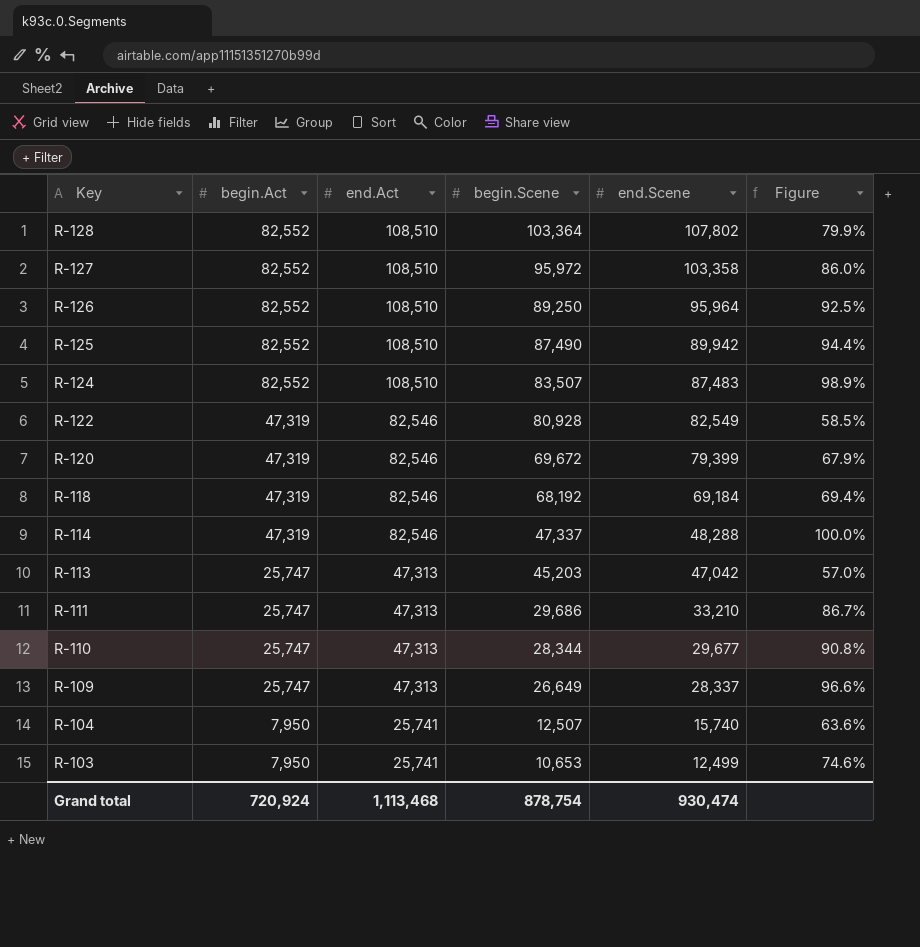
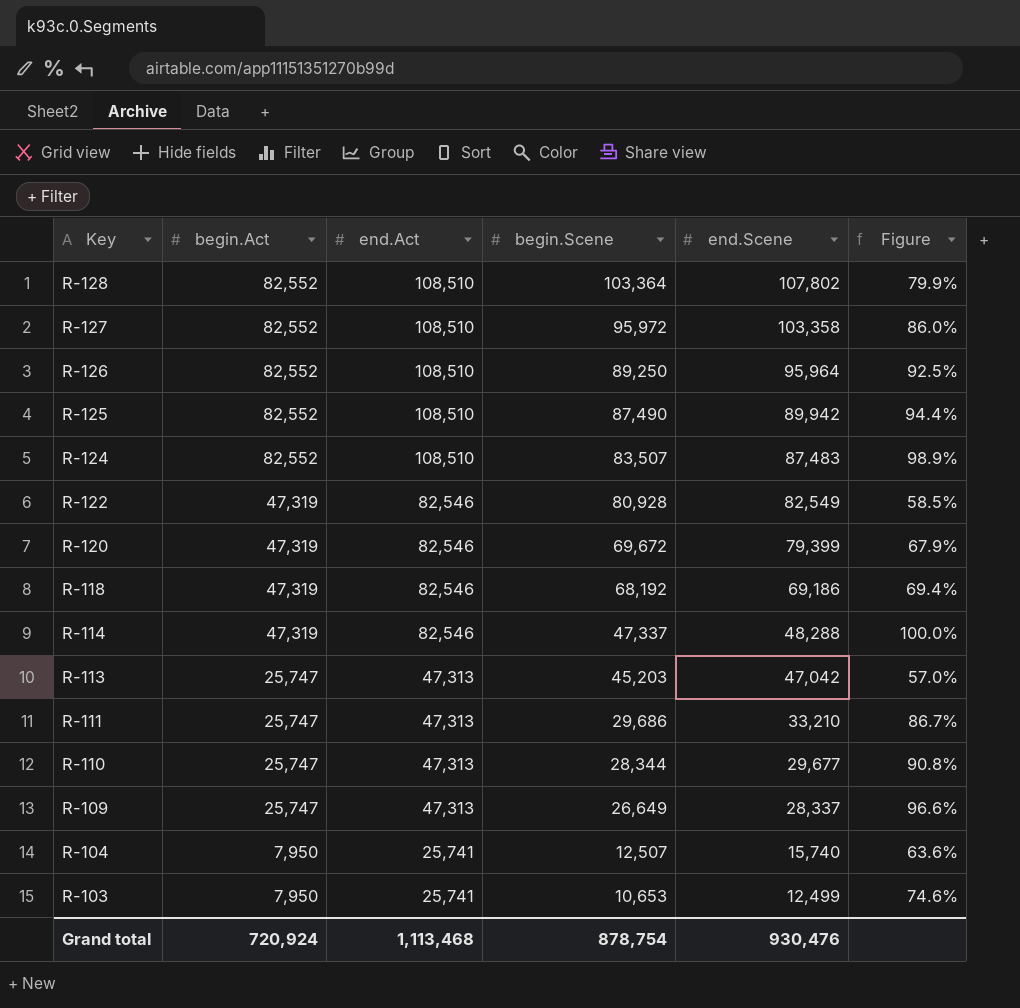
R-118 | end.Scene: 69,184 -> 69,186
Grand total | end.Scene: 930,474 -> 930,476

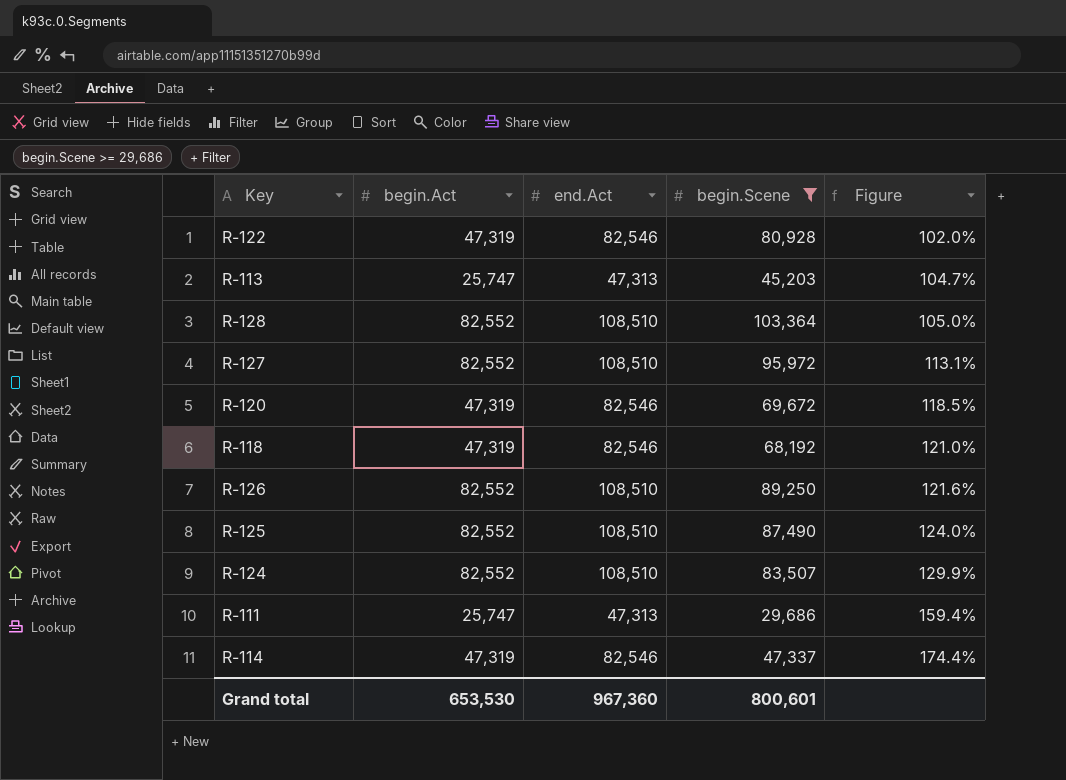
filter: none -> begin.Scene >= 29,686
row order: Key descending -> Figure ascending
column end.Scene | position: 5 -> none
column Figure | formula: [begin.Act] / [begin.Scene] -> [end.Act] / [begin.Scene]
Grand total | begin.Act: 720,924 -> 653,530
Grand total | end.Act: 1,113,468 -> 967,360
Grand total | begin.Scene: 878,754 -> 800,601

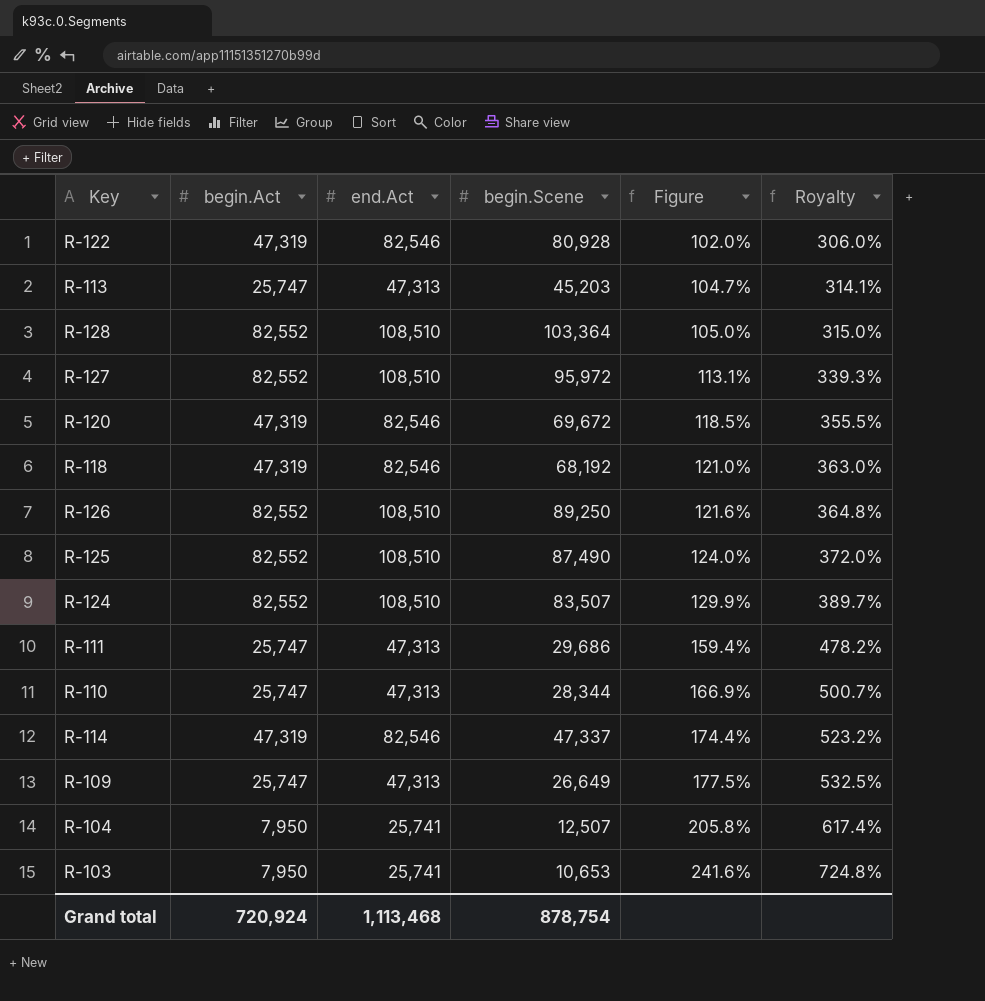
filter: begin.Scene >= 29,686 -> none
column Royalty | formula: none -> [Figure] * 3
Grand total | begin.Act: 653,530 -> 720,924
Grand total | end.Act: 967,360 -> 1,113,468
Grand total | begin.Scene: 800,601 -> 878,754

